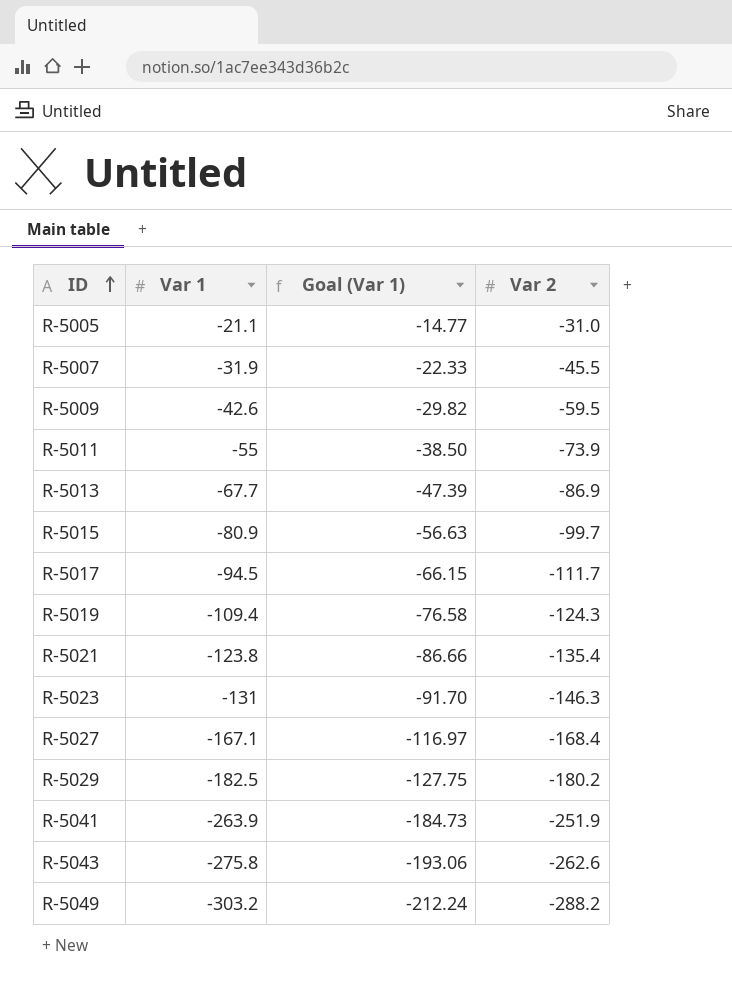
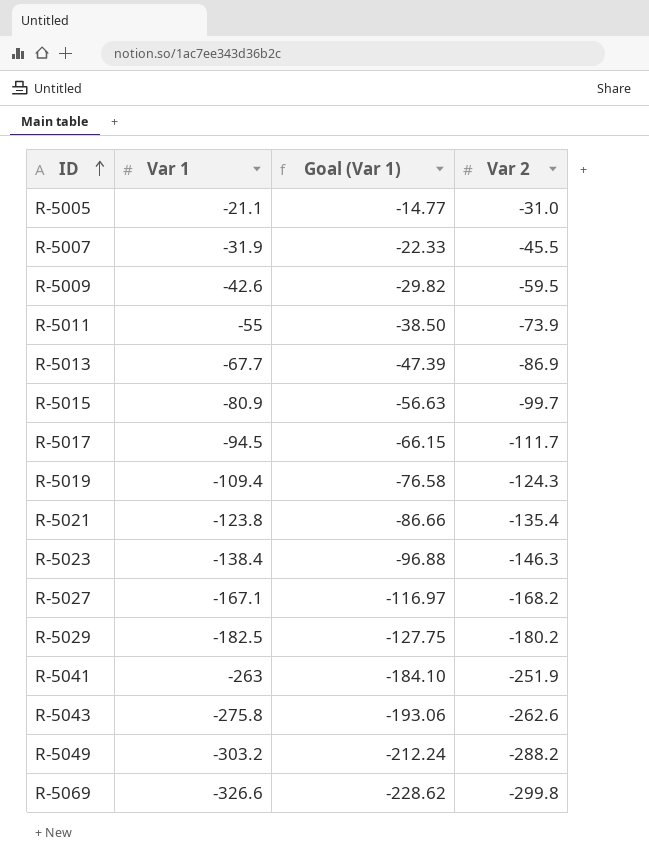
R-5023 | Var 1: -131 -> -138.4
R-5023 | Goal (Var 1): -91.70 -> -96.88
R-5027 | Var 2: -168.4 -> -168.2
R-5041 | Var 1: -263.9 -> -263
R-5041 | Goal (Var 1): -184.73 -> -184.10
row R-5069: none -> -326.6 | -228.62 | -299.8

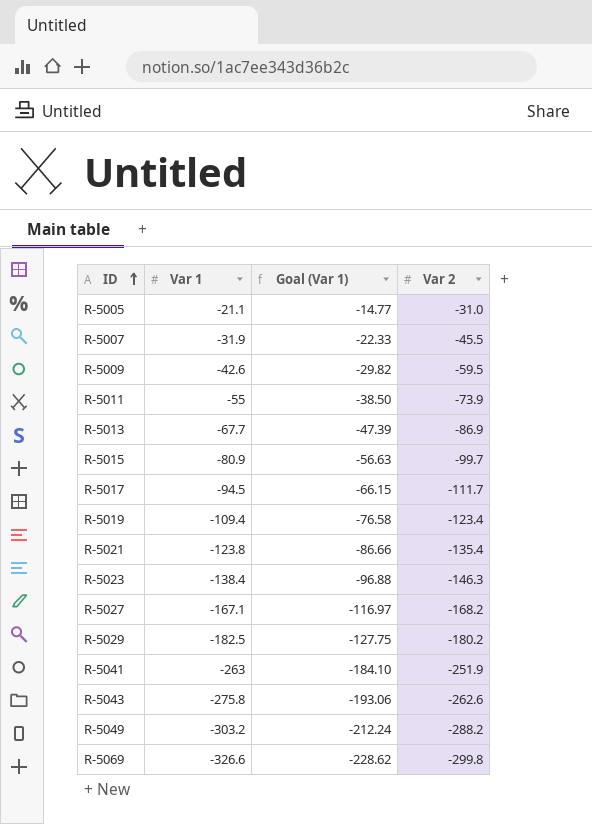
R-5019 | Var 2: -124.3 -> -123.4

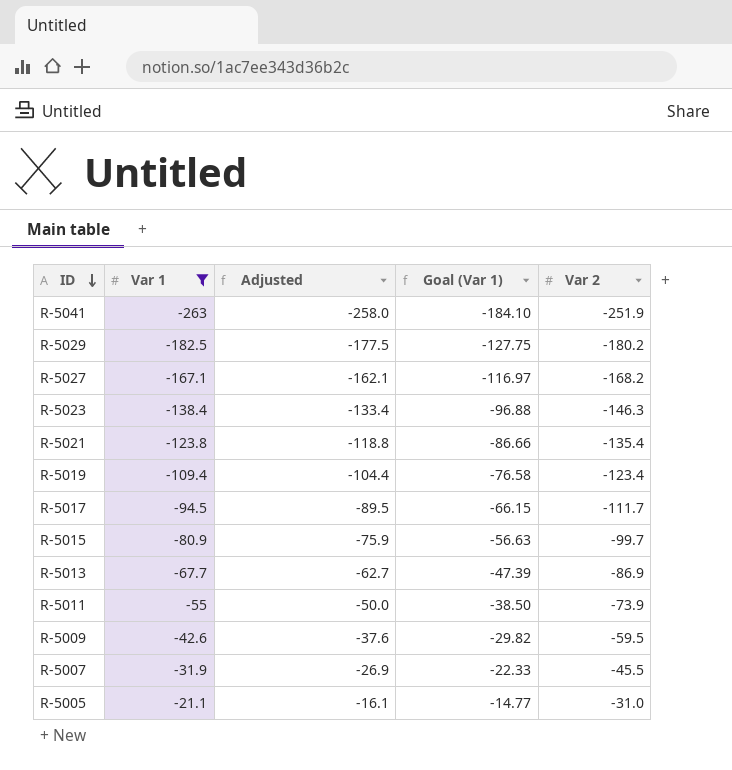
filter: none -> Var 1 >= -263
row order: ID ascending -> ID descending
column Adjusted | formula: none -> [Var 1] + 5

